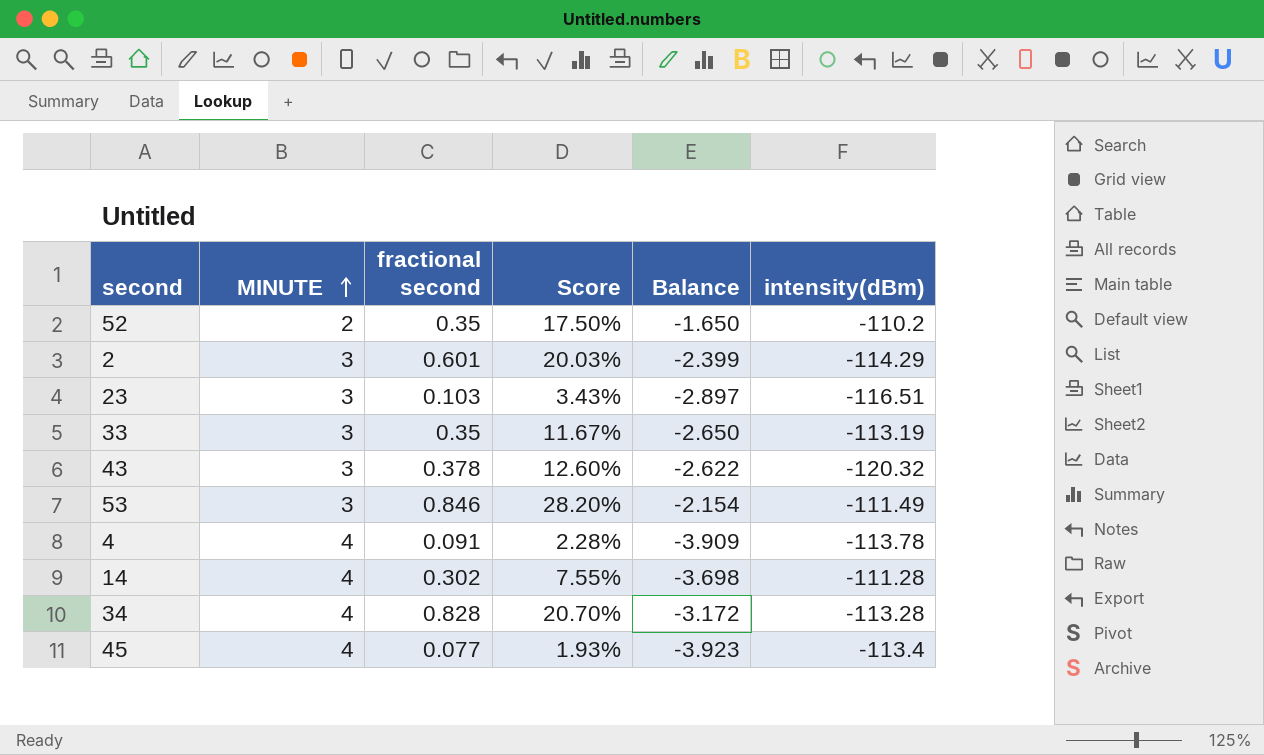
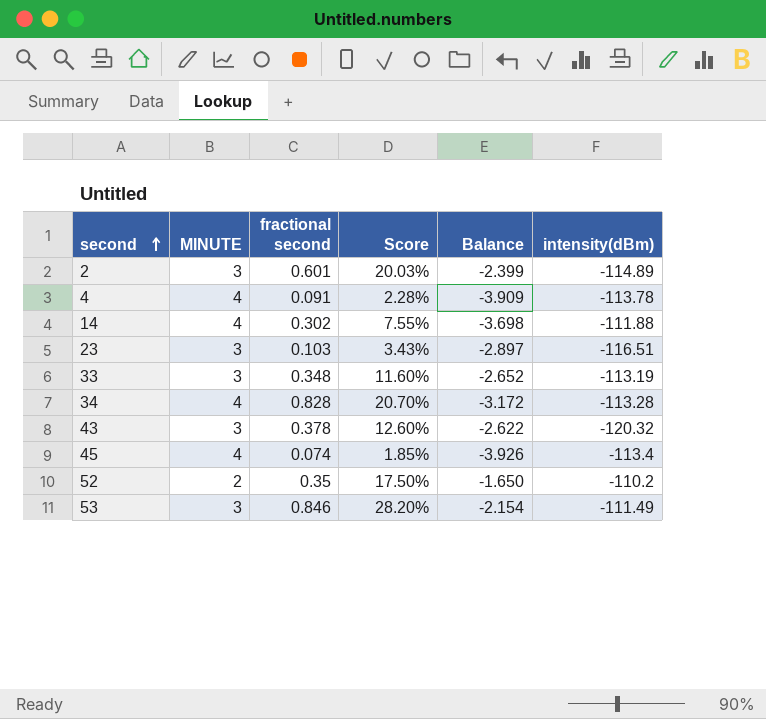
row order: MINUTE ascending -> second ascending
2 | intensity(dBm): -114.29 -> -114.89
14 | intensity(dBm): -111.28 -> -111.88
33 | fractional second: 0.35 -> 0.348
33 | Score: 11.67% -> 11.60%
33 | Balance: -2.650 -> -2.652
45 | fractional second: 0.077 -> 0.074
45 | Score: 1.93% -> 1.85%
45 | Balance: -3.923 -> -3.926

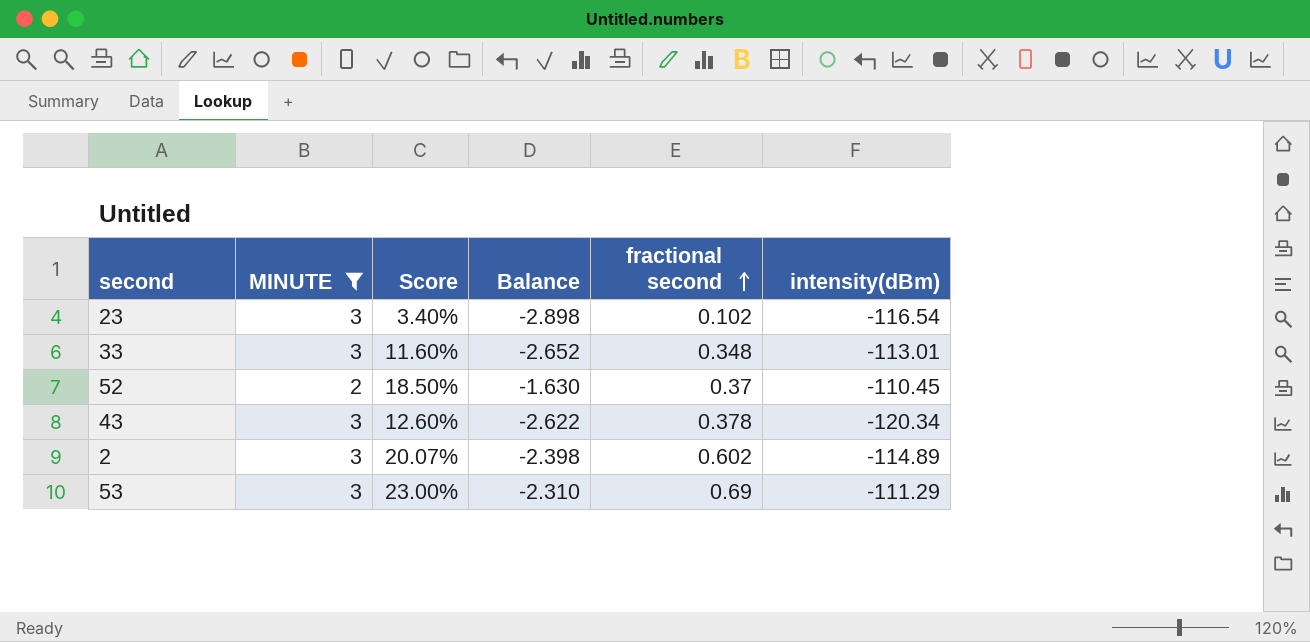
filter: none -> MINUTE != 4
row order: second ascending -> fractional second ascending
column fractional second | position: 3 -> 5
23 | Score: 3.43% -> 3.40%
23 | Balance: -2.897 -> -2.898
23 | fractional second: 0.103 -> 0.102
23 | intensity(dBm): -116.51 -> -116.54
33 | intensity(dBm): -113.19 -> -113.01
52 | Score: 17.50% -> 18.50%
52 | Balance: -1.650 -> -1.630
52 | fractional second: 0.35 -> 0.37
52 | intensity(dBm): -110.2 -> -110.45
43 | intensity(dBm): -120.32 -> -120.34
2 | Score: 20.03% -> 20.07%
2 | Balance: -2.399 -> -2.398
2 | fractional second: 0.601 -> 0.602
53 | Score: 28.20% -> 23.00%
53 | Balance: -2.154 -> -2.310
53 | fractional second: 0.846 -> 0.69
53 | intensity(dBm): -111.49 -> -111.29

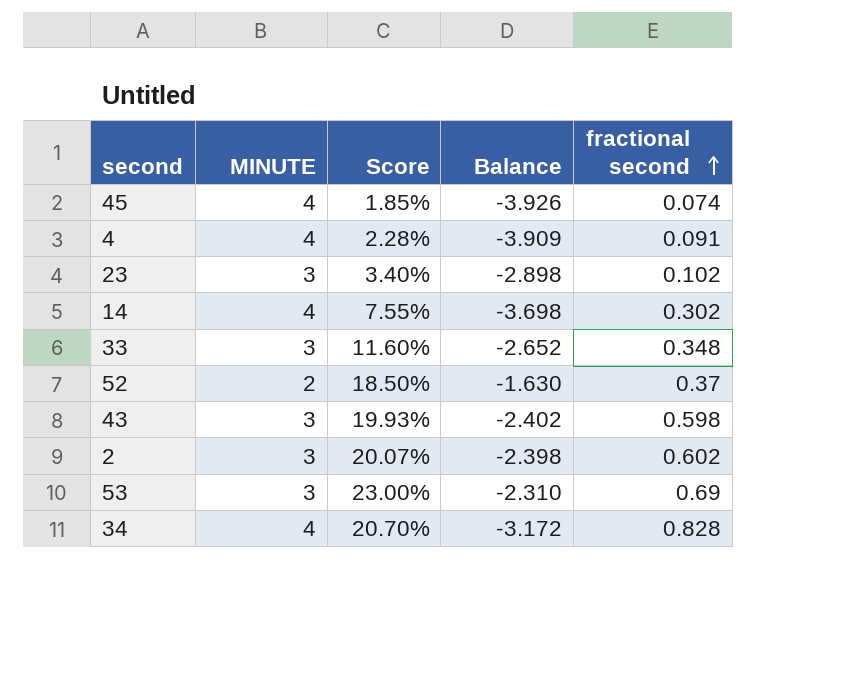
filter: MINUTE != 4 -> none
column intensity(dBm) | position: 6 -> none
43 | Score: 12.60% -> 19.93%
43 | Balance: -2.622 -> -2.402
43 | fractional second: 0.378 -> 0.598

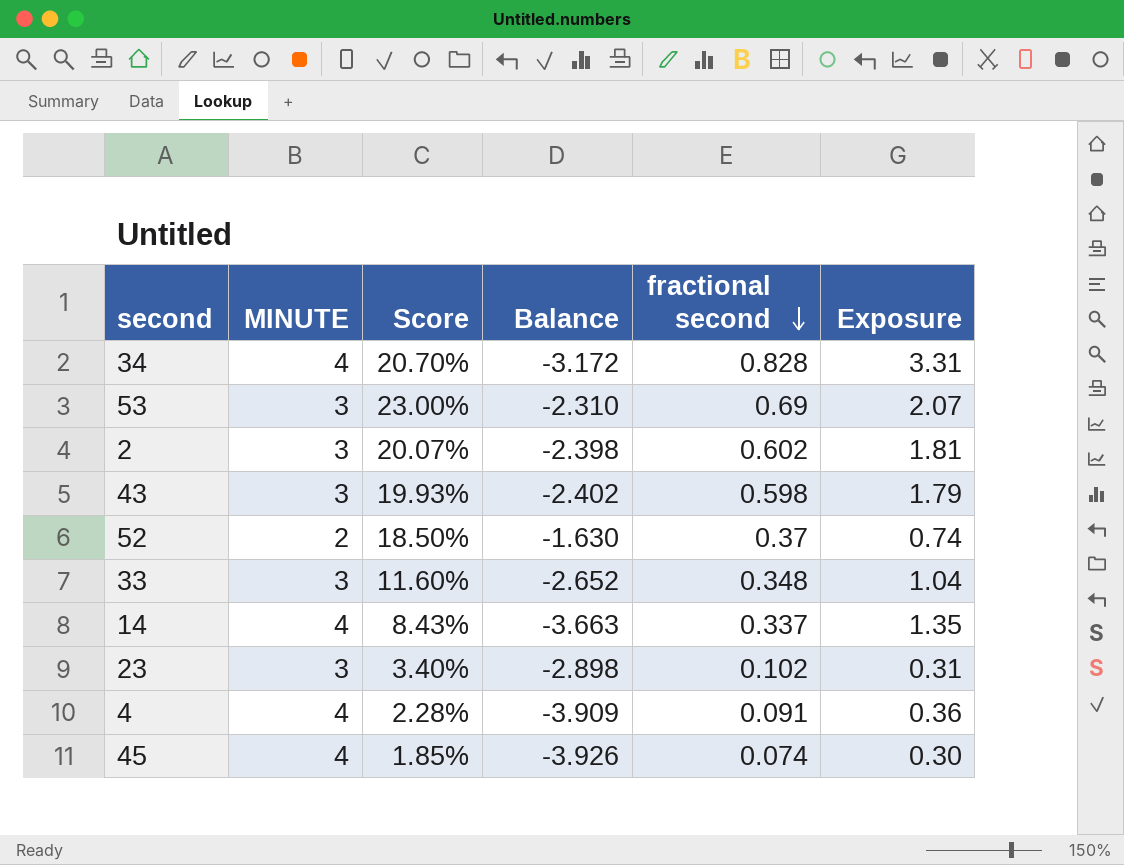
row order: fractional second ascending -> fractional second descending
column Exposure | formula: none -> [MINUTE] * [fractional second]
14 | Score: 7.55% -> 8.43%
14 | Balance: -3.698 -> -3.663
14 | fractional second: 0.302 -> 0.337

